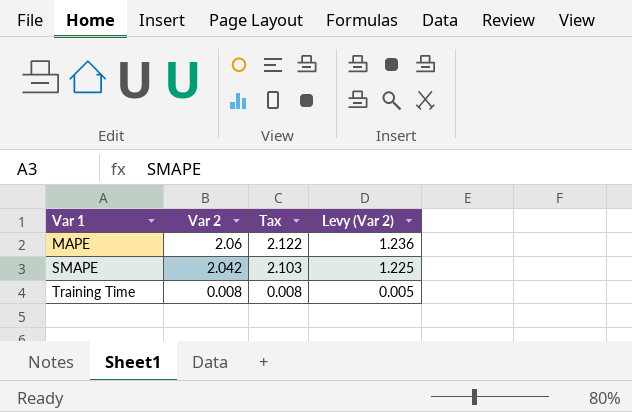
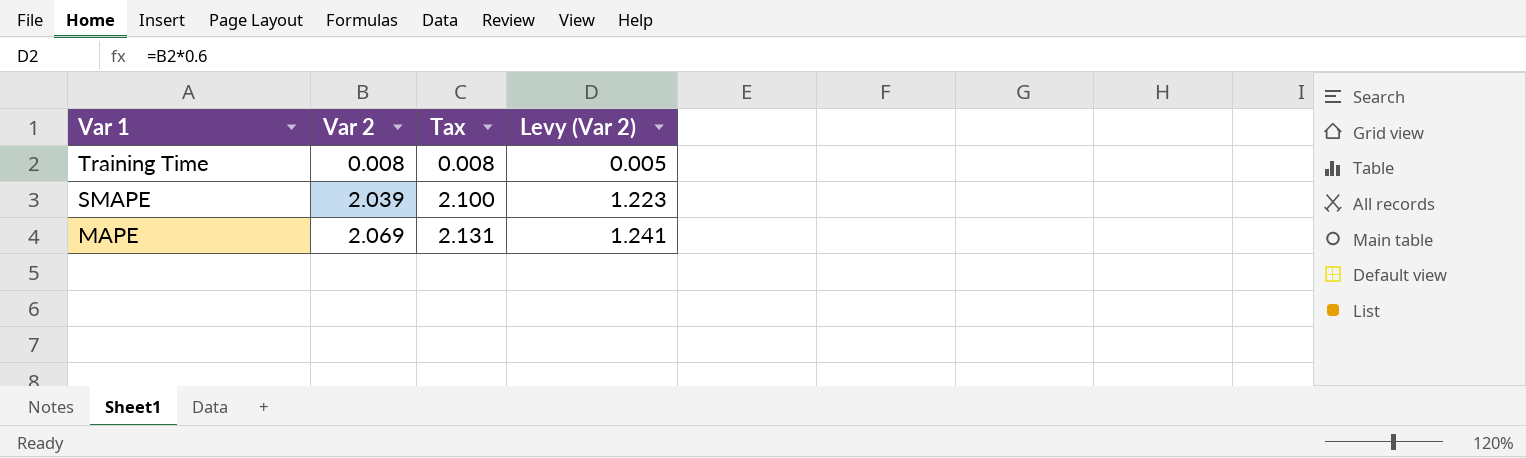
row order: Var 1 ascending -> Var 1 descending
SMAPE | Var 2: 2.042 -> 2.039
SMAPE | Tax: 2.103 -> 2.100
SMAPE | Levy (Var 2): 1.225 -> 1.223
MAPE | Var 2: 2.06 -> 2.069
MAPE | Tax: 2.122 -> 2.131
MAPE | Levy (Var 2): 1.236 -> 1.241

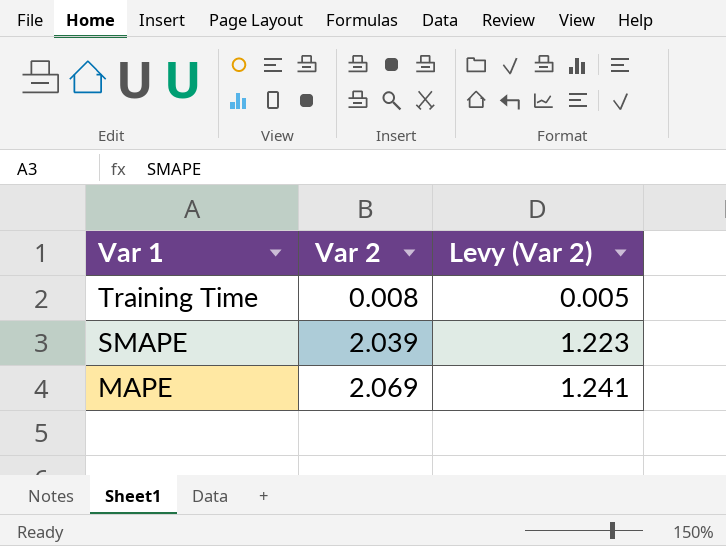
column Tax | formula: [Var 2] * 1.03 -> none

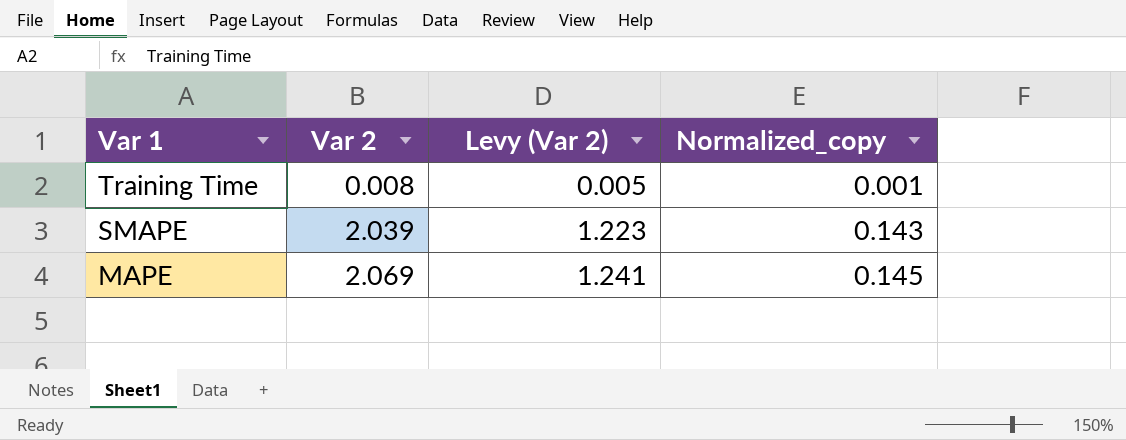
column Normalized_copy | formula: none -> [Var 2] * 0.07

